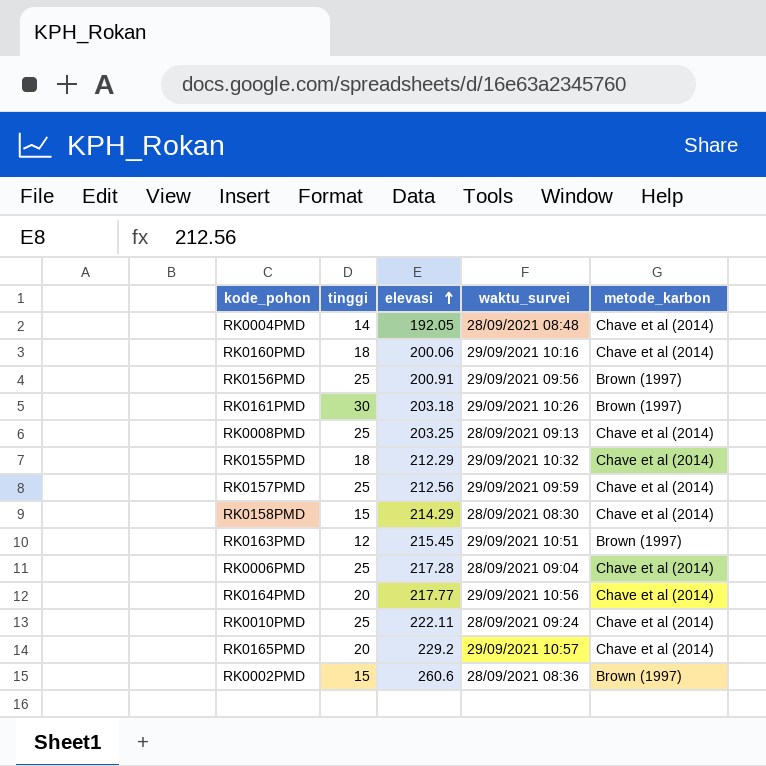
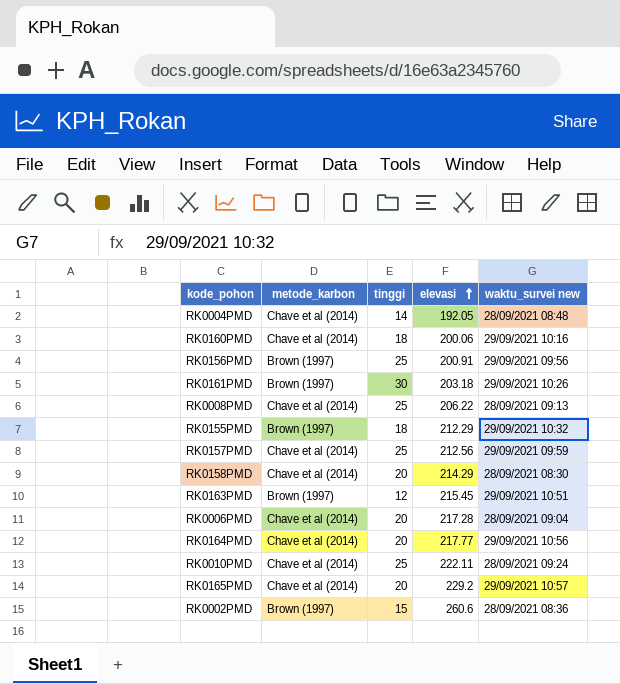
column metode_karbon | position: 5 -> 2
column name: waktu_survei -> waktu_survei new
RK0008PMD | elevasi: 203.25 -> 206.22
RK0155PMD | metode_karbon: Chave et al (2014) -> Brown (1997)
RK0158PMD | tinggi: 15 -> 20
RK0006PMD | tinggi: 25 -> 20

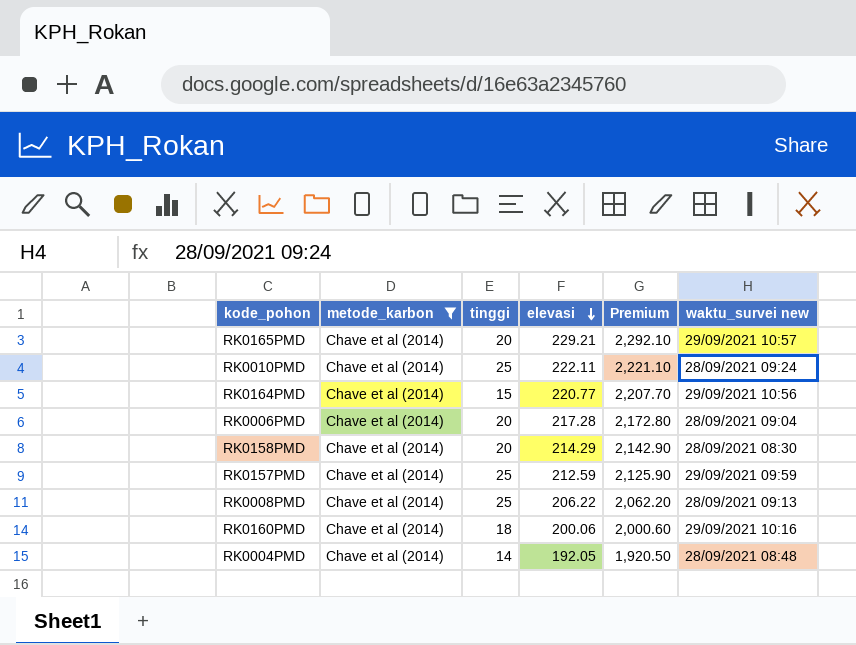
filter: none -> metode_karbon = Chave et al (2014)
row order: elevasi ascending -> elevasi descending
column Premium | formula: none -> [elevasi] * 10
RK0165PMD | elevasi: 229.2 -> 229.21
RK0164PMD | tinggi: 20 -> 15
RK0164PMD | elevasi: 217.77 -> 220.77
RK0157PMD | elevasi: 212.56 -> 212.59

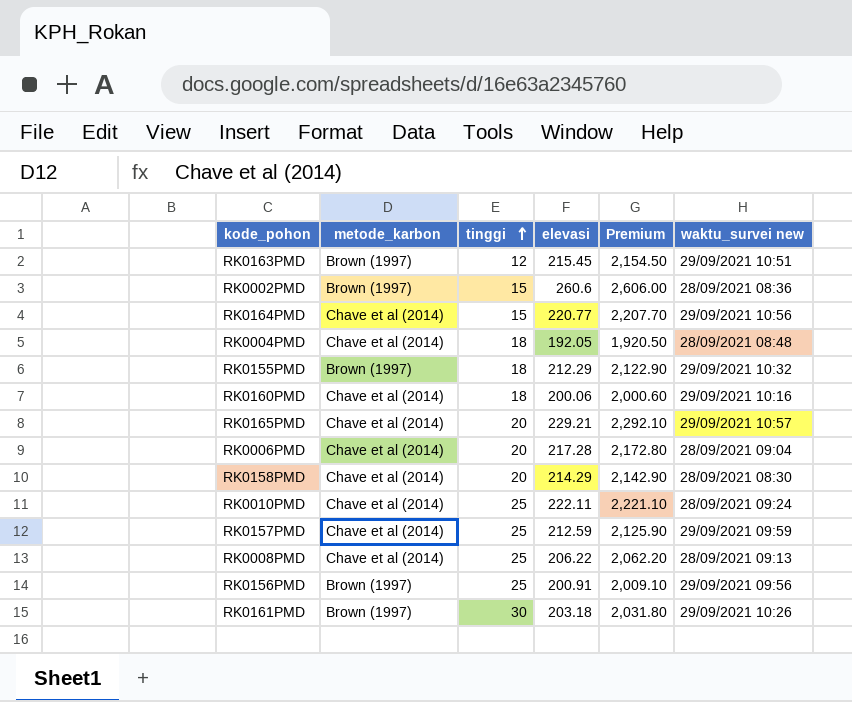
filter: metode_karbon = Chave et al (2014) -> none
row order: elevasi descending -> tinggi ascending
RK0004PMD | tinggi: 14 -> 18

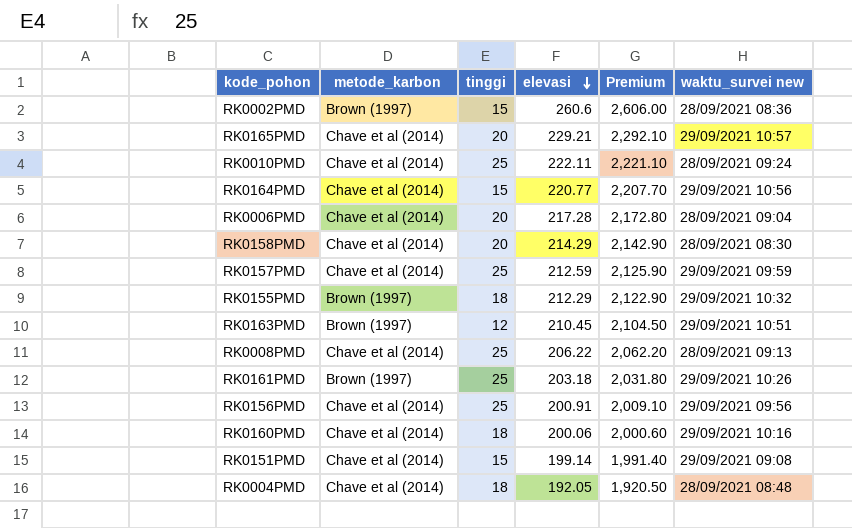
row order: tinggi ascending -> elevasi descending
RK0163PMD | elevasi: 215.45 -> 210.45
RK0163PMD | Premium: 2,154.50 -> 2,104.50
RK0161PMD | tinggi: 30 -> 25
RK0156PMD | metode_karbon: Brown (1997) -> Chave et al (2014)
row RK0151PMD: none -> Chave et al (2014) | 15 | 199.14 | 1,991.40 | 29/09/2021 09:08

